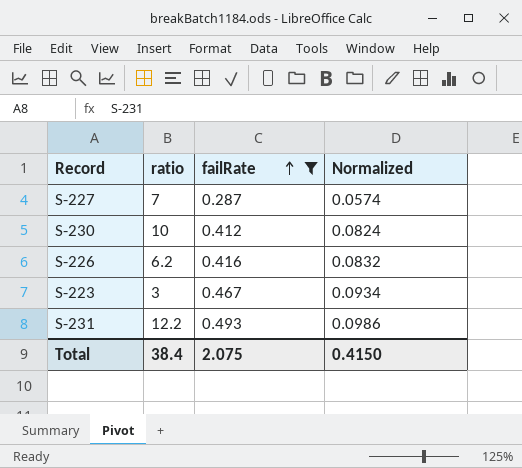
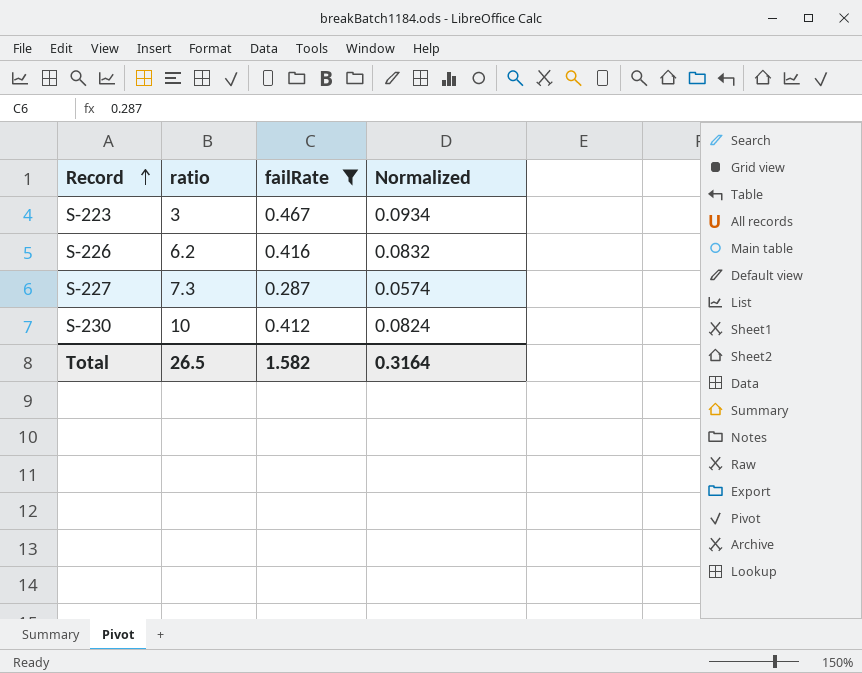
row order: failRate ascending -> Record ascending
row S-231: 12.2 | 0.493 | 0.0986 -> none
S-227 | ratio: 7 -> 7.3
Total | ratio: 38.4 -> 26.5
Total | failRate: 2.075 -> 1.582
Total | Normalized: 0.4150 -> 0.3164

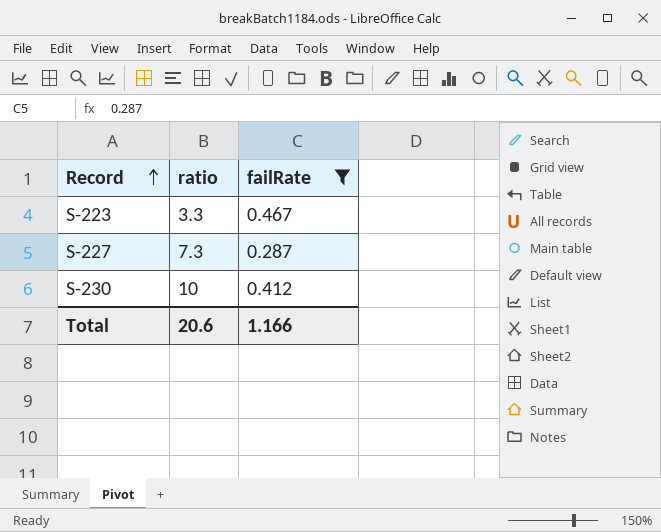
column Normalized | formula: [failRate] * 0.2 -> none
row S-226: 6.2 | 0.416 | 0.0832 -> none
S-223 | ratio: 3 -> 3.3
Total | ratio: 26.5 -> 20.6
Total | failRate: 1.582 -> 1.166

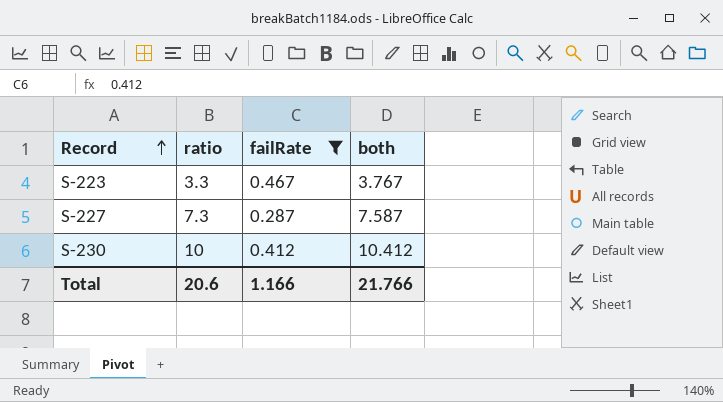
column both | formula: none -> [ratio] + [failRate]

